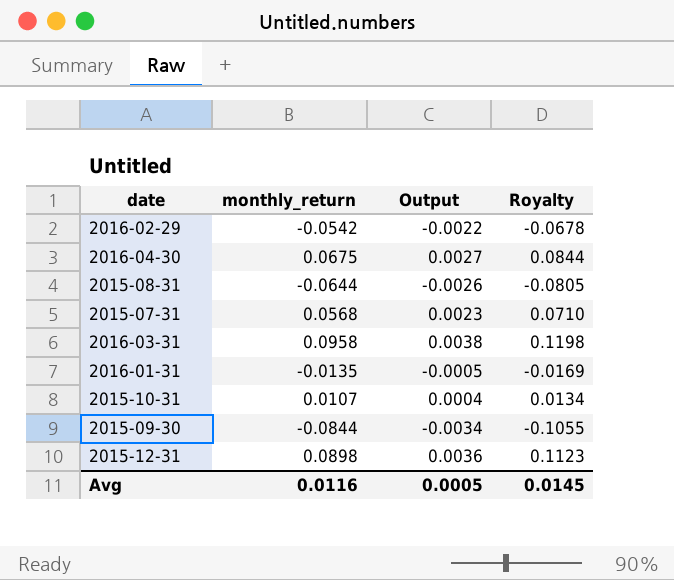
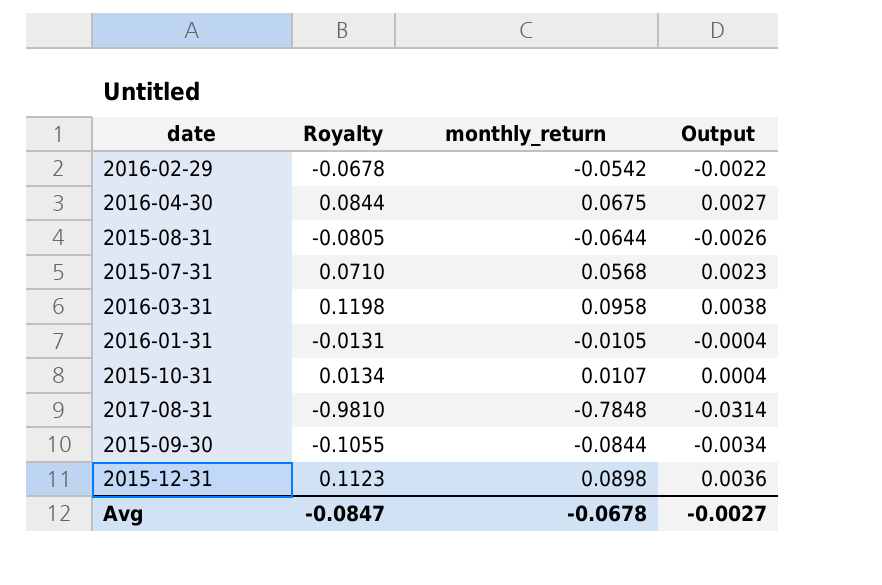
column Royalty | position: 4 -> 2
2016-01-31 | Royalty: -0.0169 -> -0.0131
2016-01-31 | monthly_return: -0.0135 -> -0.0105
2016-01-31 | Output: -0.0005 -> -0.0004
row 2017-08-31: none -> -0.9810 | -0.7848 | -0.0314
Avg | Royalty: 0.0145 -> -0.0847
Avg | monthly_return: 0.0116 -> -0.0678
Avg | Output: 0.0005 -> -0.0027

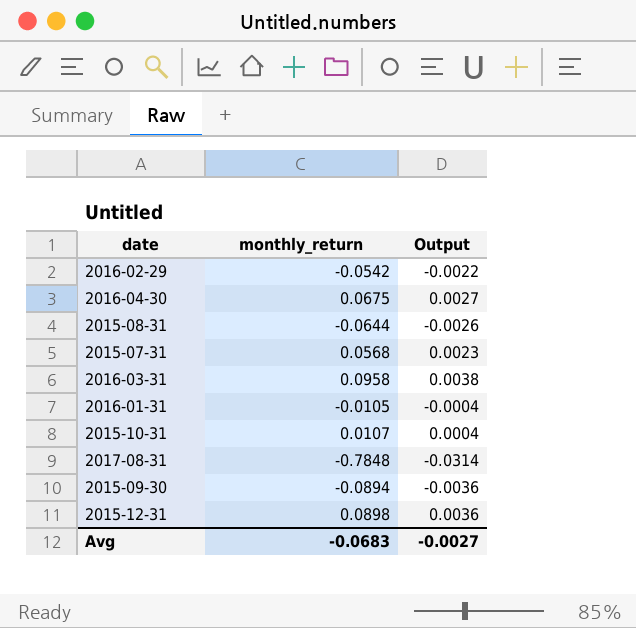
column Royalty | formula: [monthly_return] * 1.25 -> none
2015-09-30 | monthly_return: -0.0844 -> -0.0894
2015-09-30 | Output: -0.0034 -> -0.0036
Avg | monthly_return: -0.0678 -> -0.0683

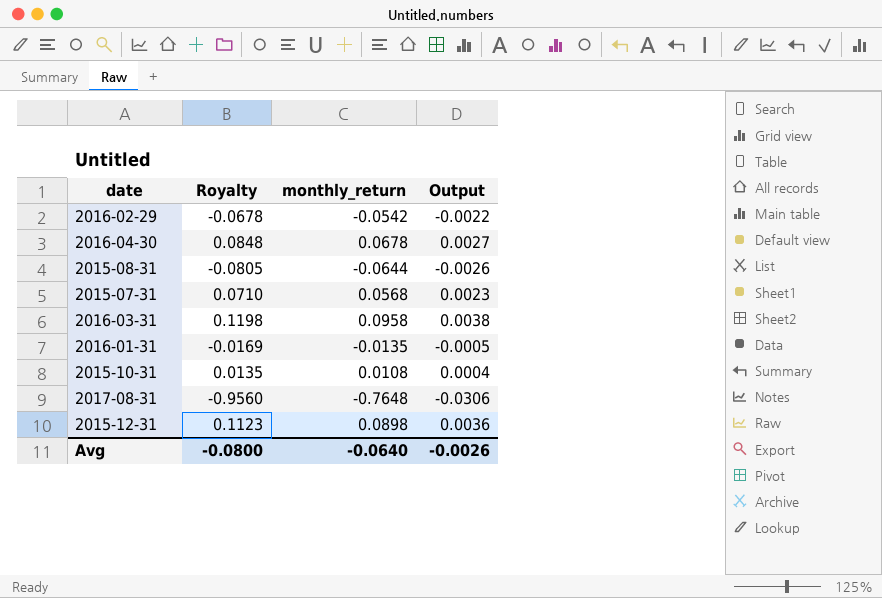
column Royalty | formula: none -> [monthly_return] * 1.25
row 2015-09-30: -0.0894 | -0.0036 -> none
2016-04-30 | monthly_return: 0.0675 -> 0.0678
2016-01-31 | monthly_return: -0.0105 -> -0.0135
2016-01-31 | Output: -0.0004 -> -0.0005
2015-10-31 | monthly_return: 0.0107 -> 0.0108
2017-08-31 | monthly_return: -0.7848 -> -0.7648
2017-08-31 | Output: -0.0314 -> -0.0306
Avg | monthly_return: -0.0683 -> -0.0640
Avg | Output: -0.0027 -> -0.0026

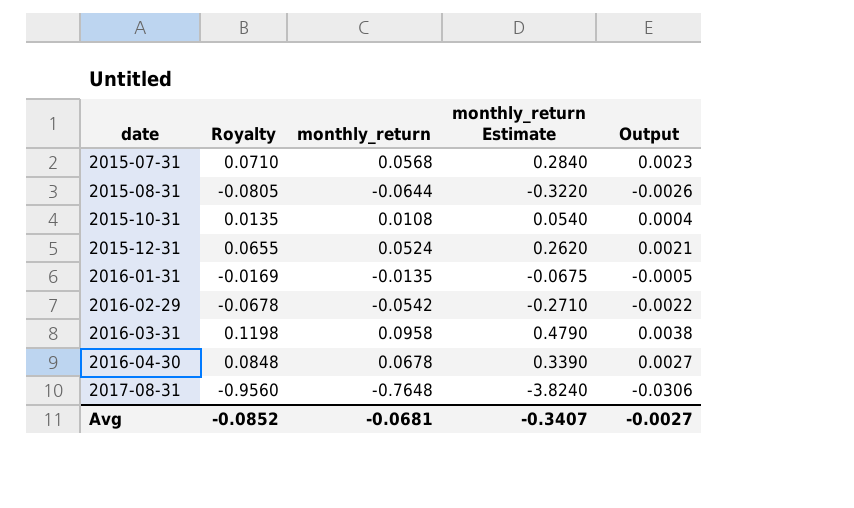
row order: none -> date ascending
column monthly_return Estimate | formula: none -> [monthly_return] * 5
2015-12-31 | Royalty: 0.1123 -> 0.0655
2015-12-31 | monthly_return: 0.0898 -> 0.0524
2015-12-31 | Output: 0.0036 -> 0.0021
Avg | Royalty: -0.0800 -> -0.0852
Avg | monthly_return: -0.0640 -> -0.0681
Avg | Output: -0.0026 -> -0.0027

